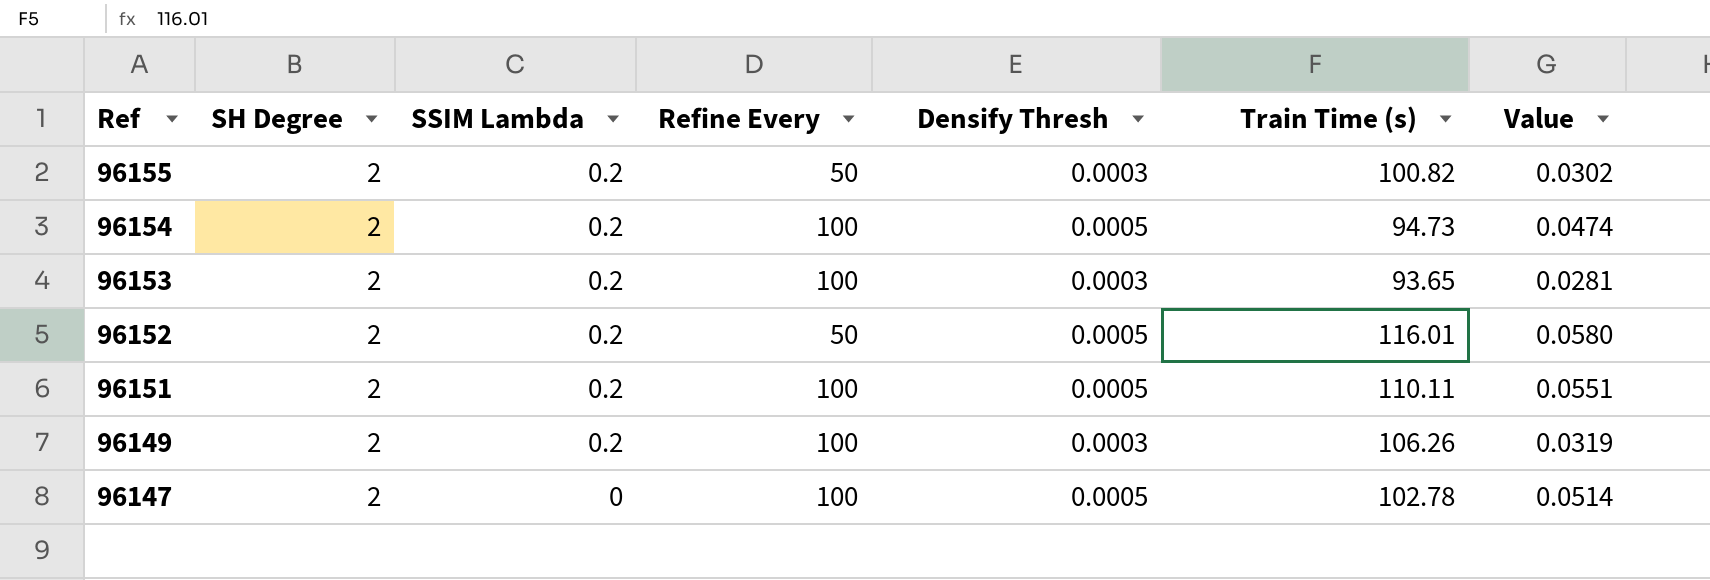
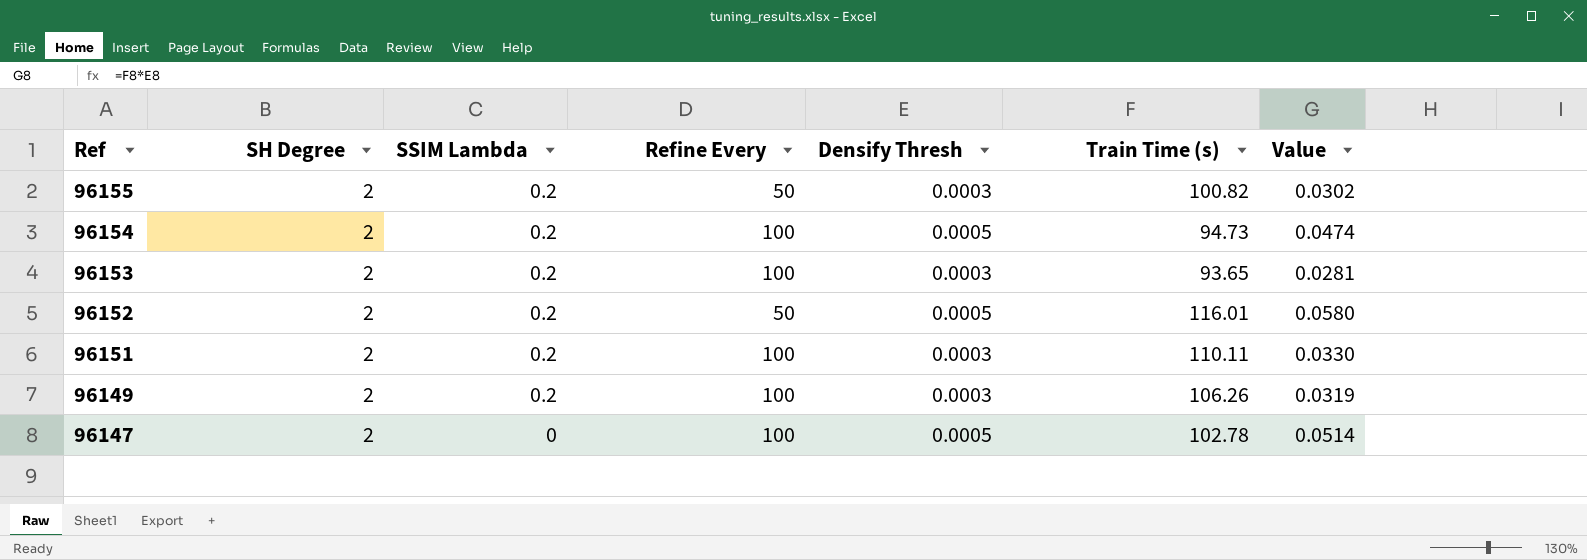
96151 | Densify Thresh: 0.0005 -> 0.0003
96151 | Value: 0.0551 -> 0.0330

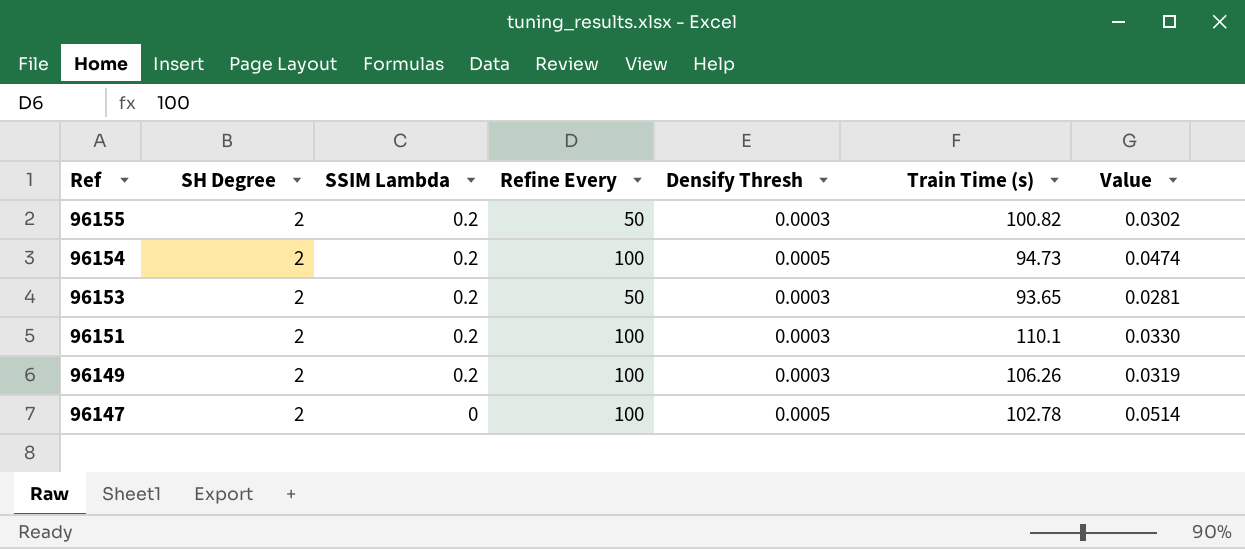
row 96152: 2 | 0.2 | 50 | 0.0005 | 116.01 | 0.0580 -> none
96153 | Refine Every: 100 -> 50
96151 | Train Time (s): 110.11 -> 110.1

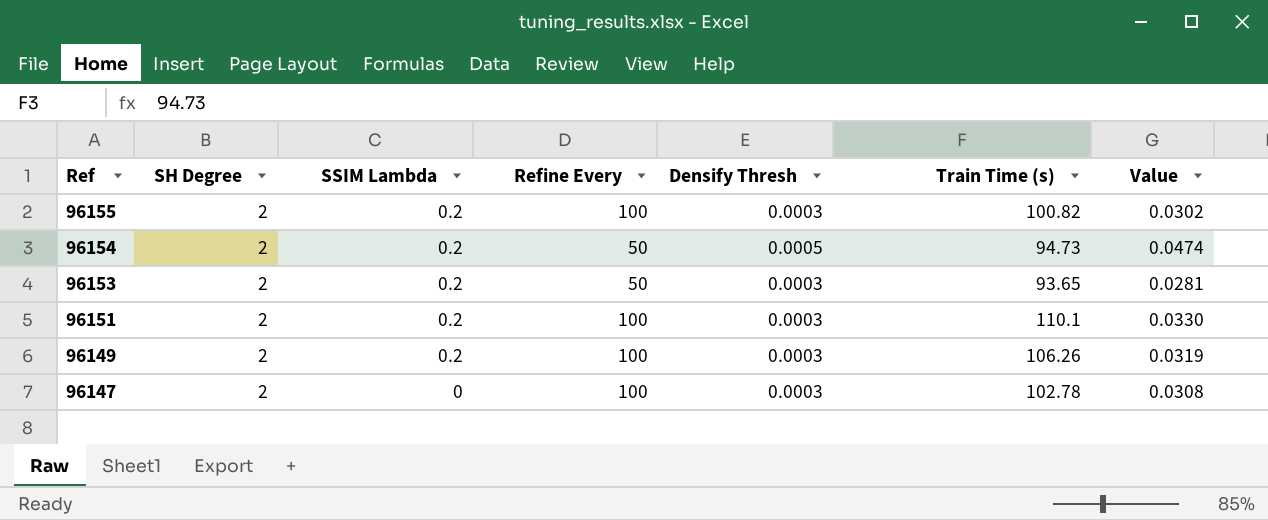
96155 | Refine Every: 50 -> 100
96154 | Refine Every: 100 -> 50
96147 | Densify Thresh: 0.0005 -> 0.0003
96147 | Value: 0.0514 -> 0.0308

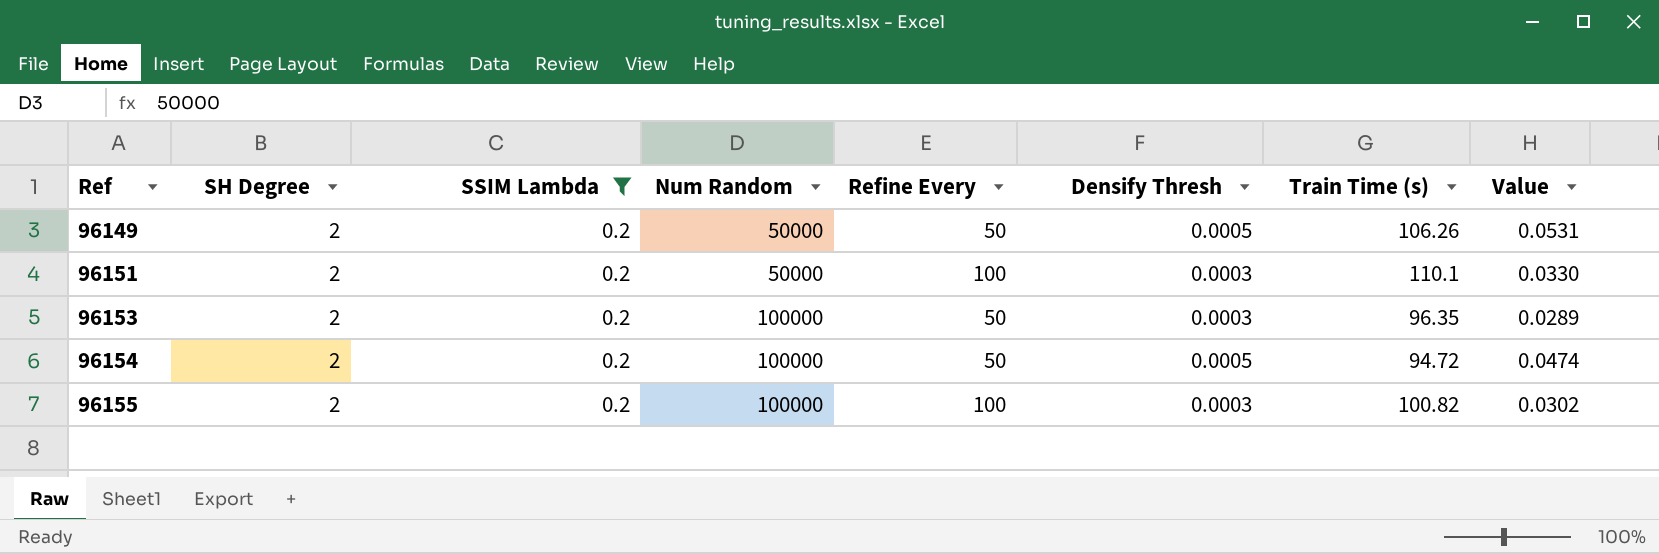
filter: none -> SSIM Lambda = 0.2
row order: Ref descending -> Ref ascending
column Num Random | position: none -> 4
96149 | Refine Every: 100 -> 50
96149 | Densify Thresh: 0.0003 -> 0.0005
96149 | Value: 0.0319 -> 0.0531
96153 | Train Time (s): 93.65 -> 96.35
96153 | Value: 0.0281 -> 0.0289
96154 | Train Time (s): 94.73 -> 94.72

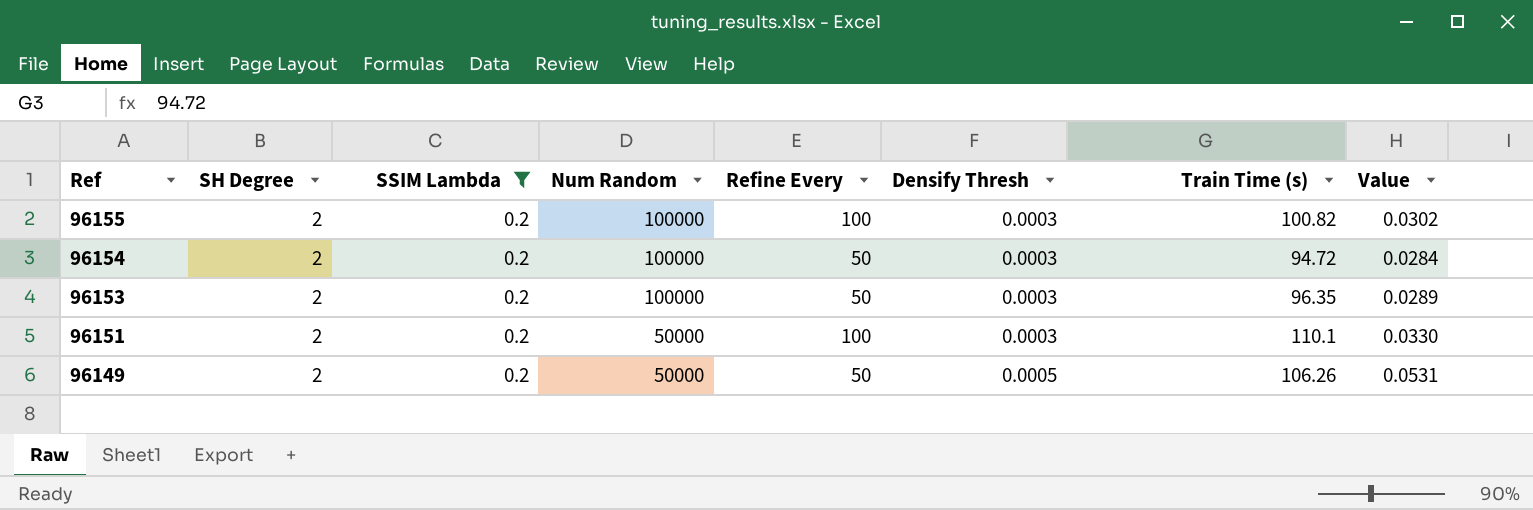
row order: Ref ascending -> Ref descending
96154 | Densify Thresh: 0.0005 -> 0.0003
96154 | Value: 0.0474 -> 0.0284

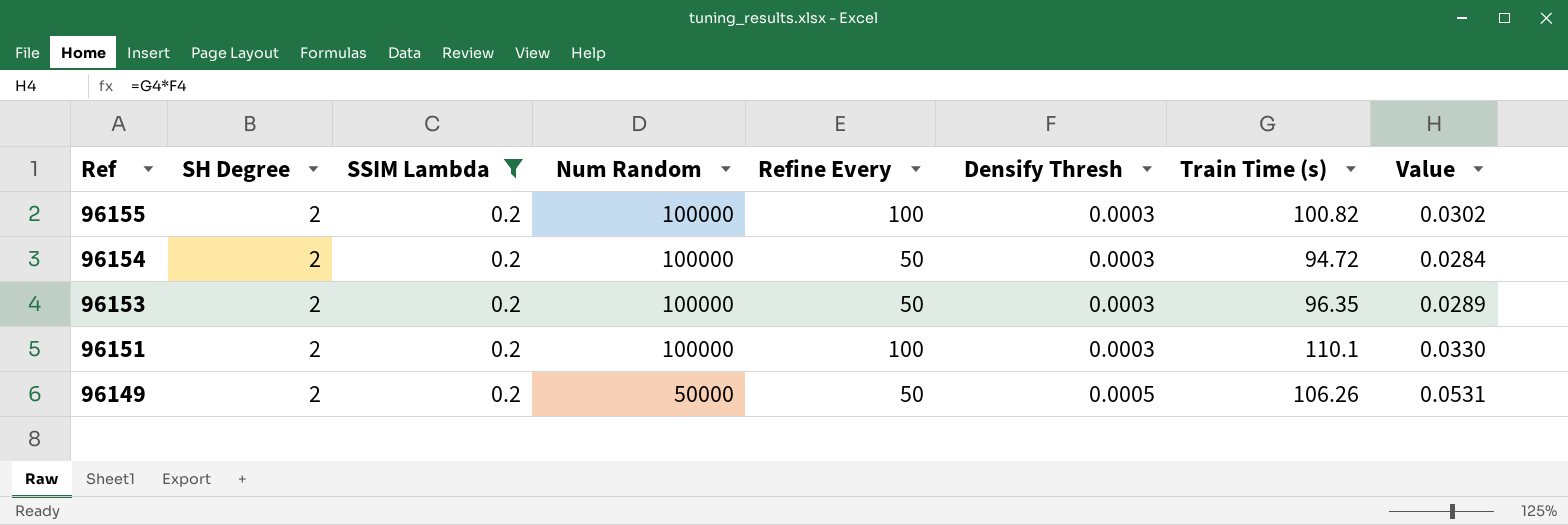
96151 | Num Random: 50000 -> 100000

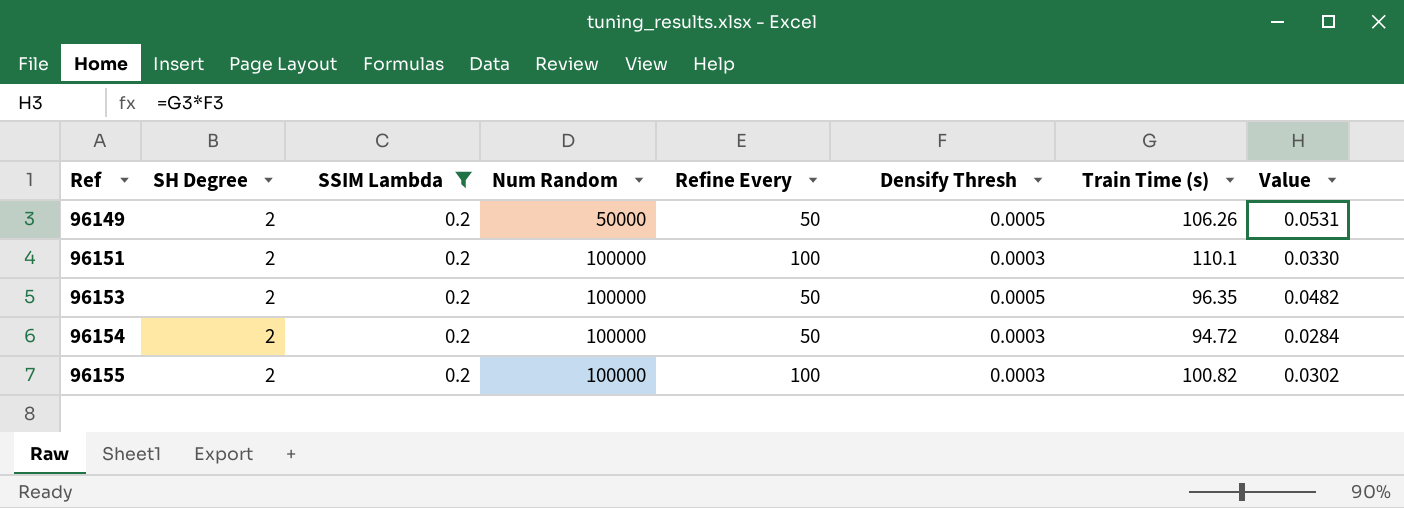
row order: Ref descending -> Ref ascending
96153 | Densify Thresh: 0.0003 -> 0.0005
96153 | Value: 0.0289 -> 0.0482

